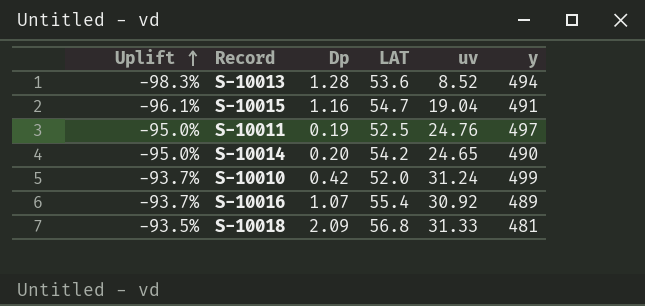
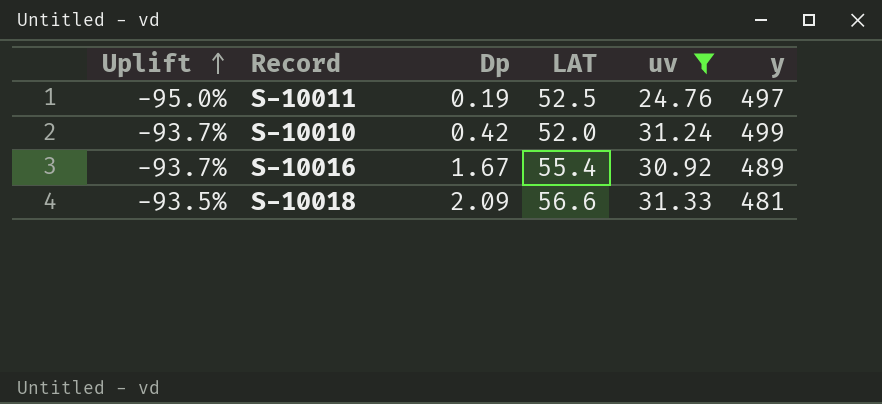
filter: none -> uv >= 24.76
S-10016 | Dp: 1.07 -> 1.67
S-10018 | LAT: 56.8 -> 56.6

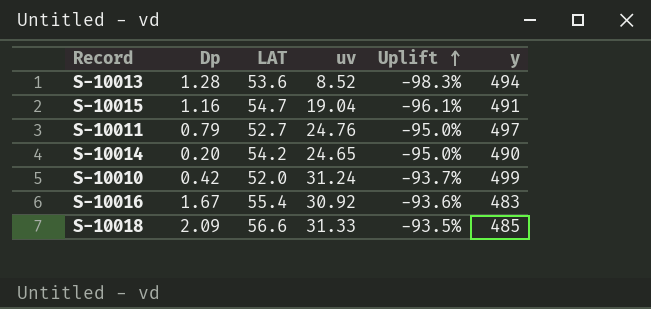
filter: uv >= 24.76 -> none
column Uplift | position: 1 -> 5
S-10011 | Dp: 0.19 -> 0.79
S-10011 | LAT: 52.5 -> 52.7
S-10016 | Uplift: -93.7% -> -93.6%
S-10016 | y: 489 -> 483
S-10018 | y: 481 -> 485

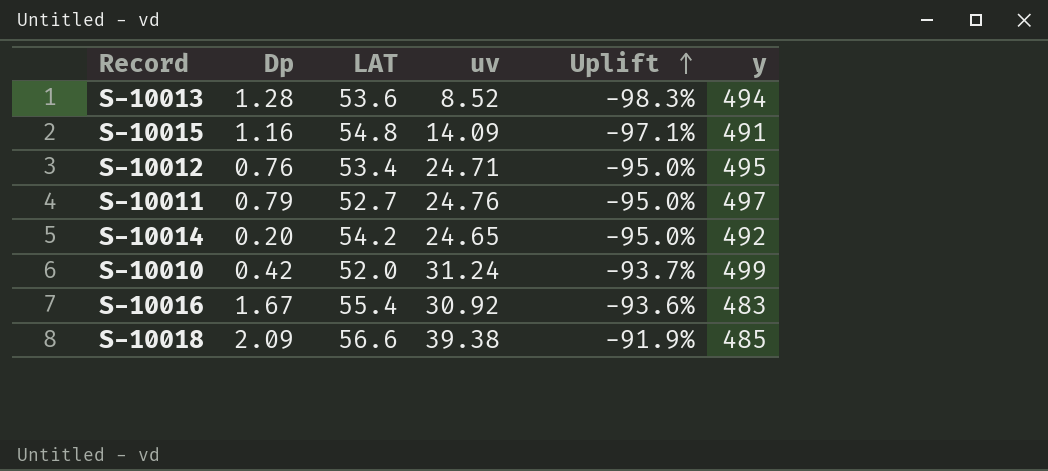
S-10015 | LAT: 54.7 -> 54.8
S-10015 | uv: 19.04 -> 14.09
S-10015 | Uplift: -96.1% -> -97.1%
row S-10012: none -> 0.76 | 53.4 | 24.71 | -95.0% | 495
S-10014 | y: 490 -> 492
S-10018 | uv: 31.33 -> 39.38
S-10018 | Uplift: -93.5% -> -91.9%

